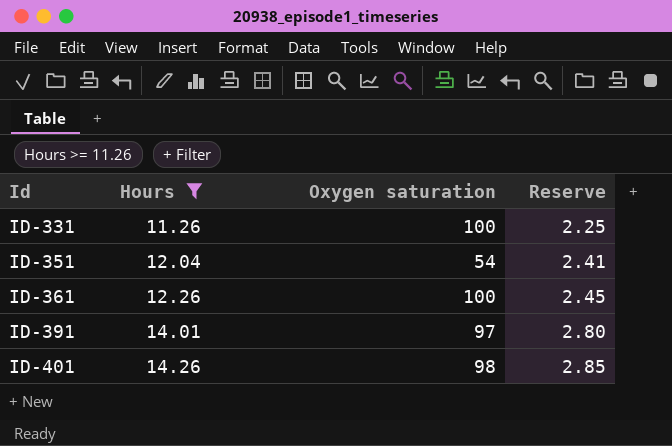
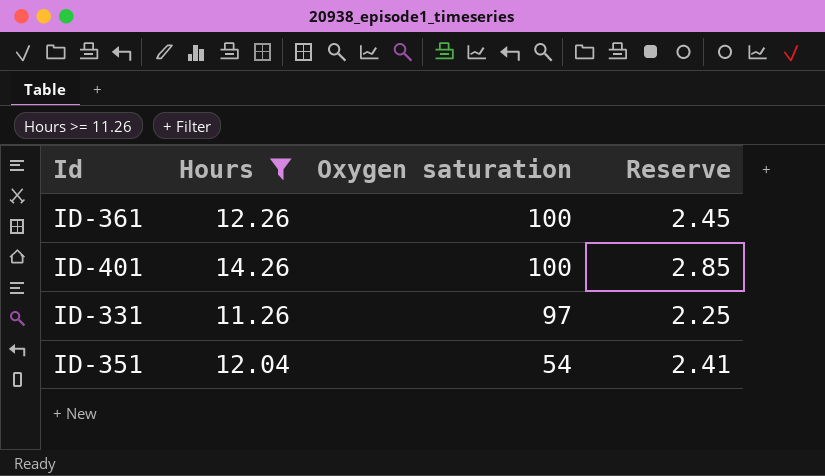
row order: Id ascending -> Oxygen saturation descending
row ID-391: 14.01 | 97 | 2.80 -> none
ID-401 | Oxygen saturation: 98 -> 100
ID-331 | Oxygen saturation: 100 -> 97

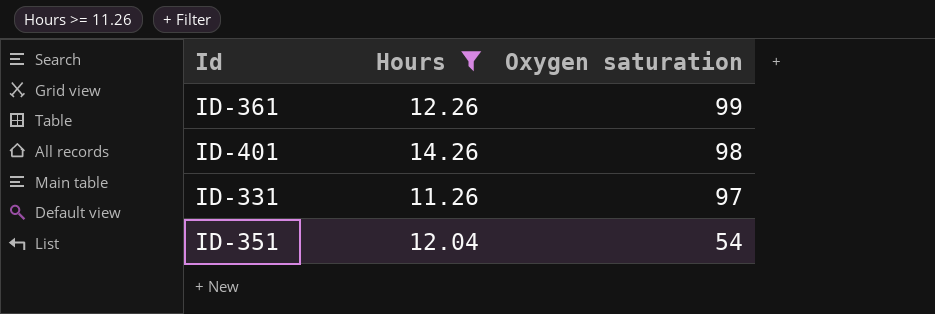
column Reserve | formula: [Hours] * 0.2 -> none
ID-361 | Oxygen saturation: 100 -> 99
ID-401 | Oxygen saturation: 100 -> 98

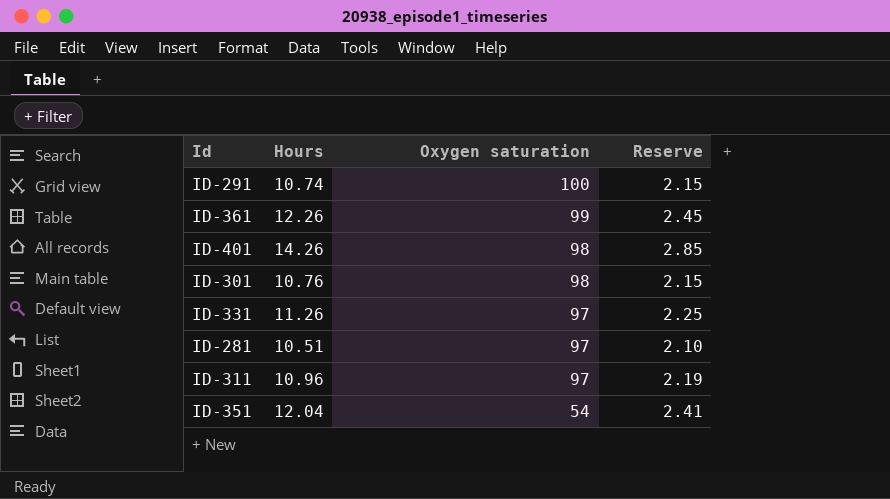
filter: Hours >= 11.26 -> none
column Reserve | formula: none -> [Hours] * 0.2

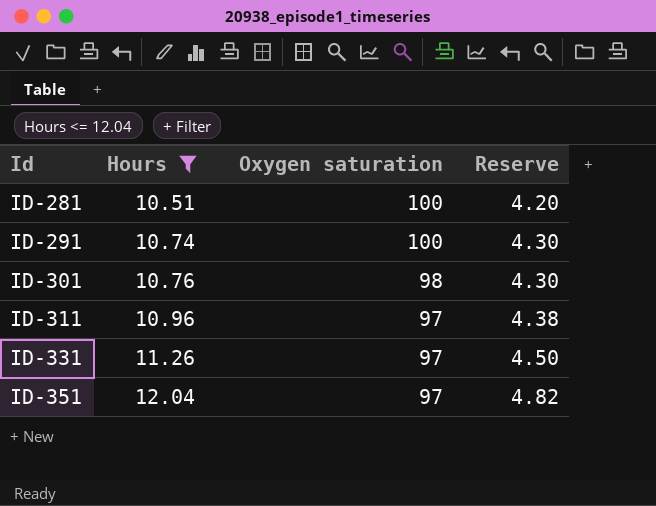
filter: none -> Hours <= 12.04
row order: Oxygen saturation descending -> Id ascending
column Reserve | formula: [Hours] * 0.2 -> [Hours] * 0.4
ID-281 | Oxygen saturation: 97 -> 100
ID-351 | Oxygen saturation: 54 -> 97

